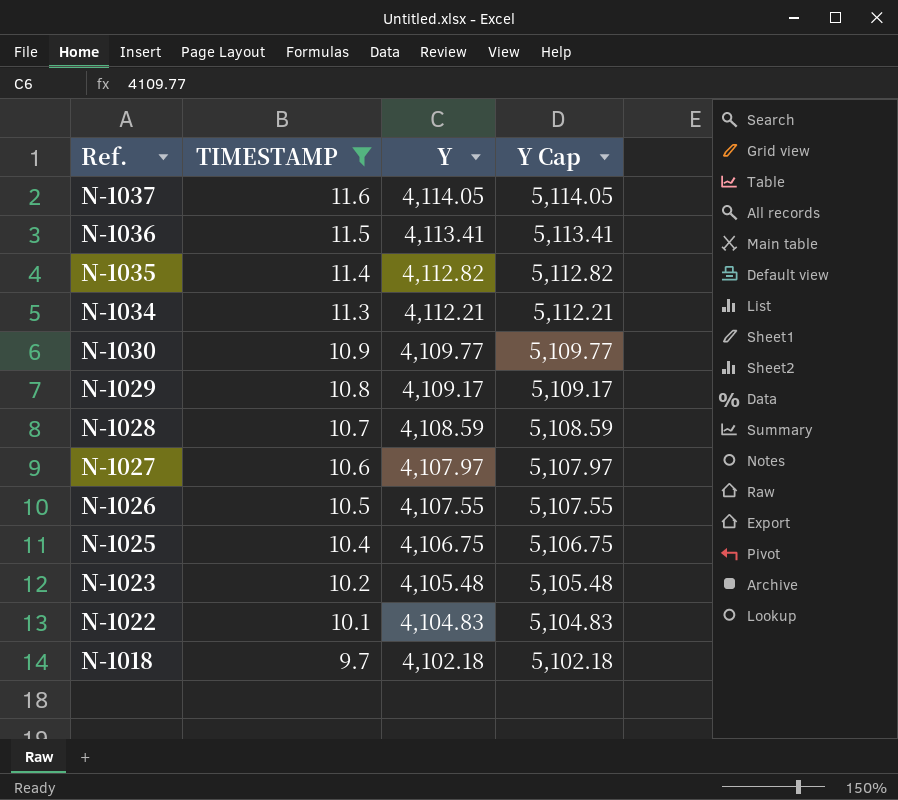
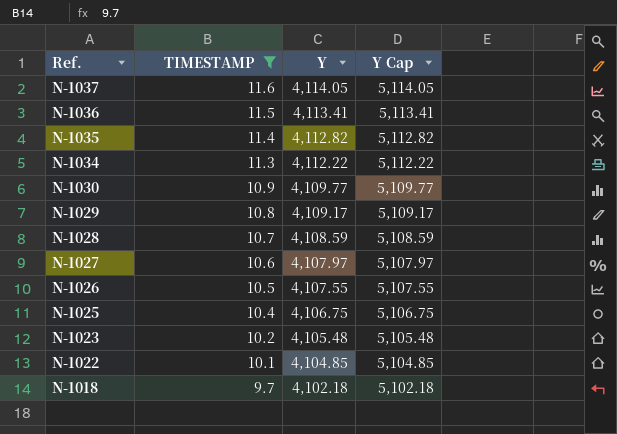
N-1034 | Y: 4,112.21 -> 4,112.22
N-1034 | Y Cap: 5,112.21 -> 5,112.22
N-1022 | Y: 4,104.83 -> 4,104.85
N-1022 | Y Cap: 5,104.83 -> 5,104.85

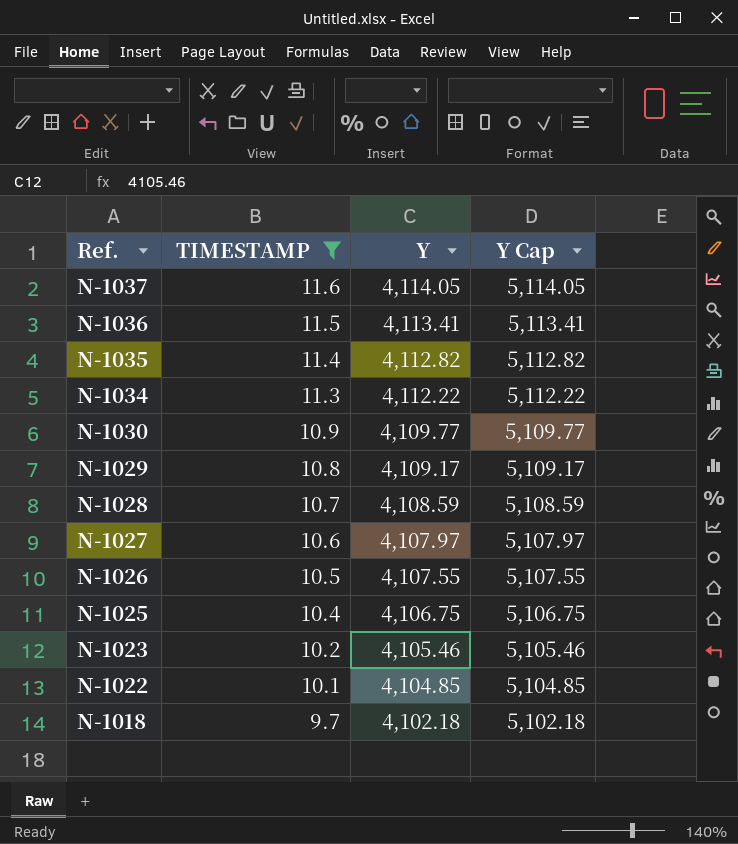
N-1023 | Y: 4,105.48 -> 4,105.46
N-1023 | Y Cap: 5,105.48 -> 5,105.46

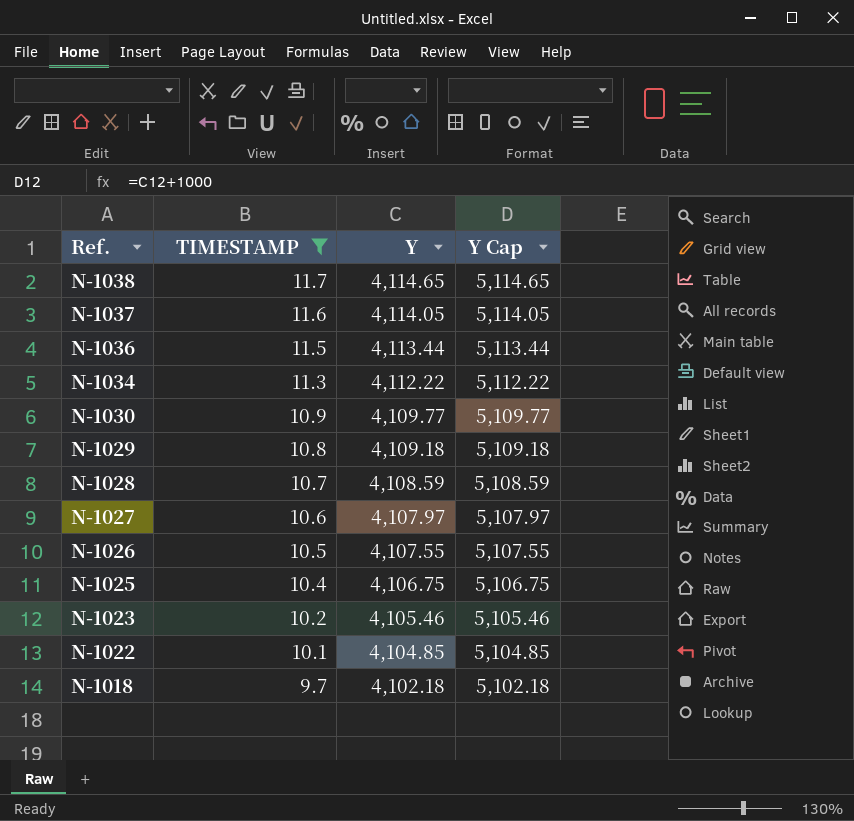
row N-1035: 11.4 | 4,112.82 | 5,112.82 -> none
row N-1038: none -> 11.7 | 4,114.65 | 5,114.65
N-1036 | Y: 4,113.41 -> 4,113.44
N-1036 | Y Cap: 5,113.41 -> 5,113.44
N-1029 | Y: 4,109.17 -> 4,109.18
N-1029 | Y Cap: 5,109.17 -> 5,109.18

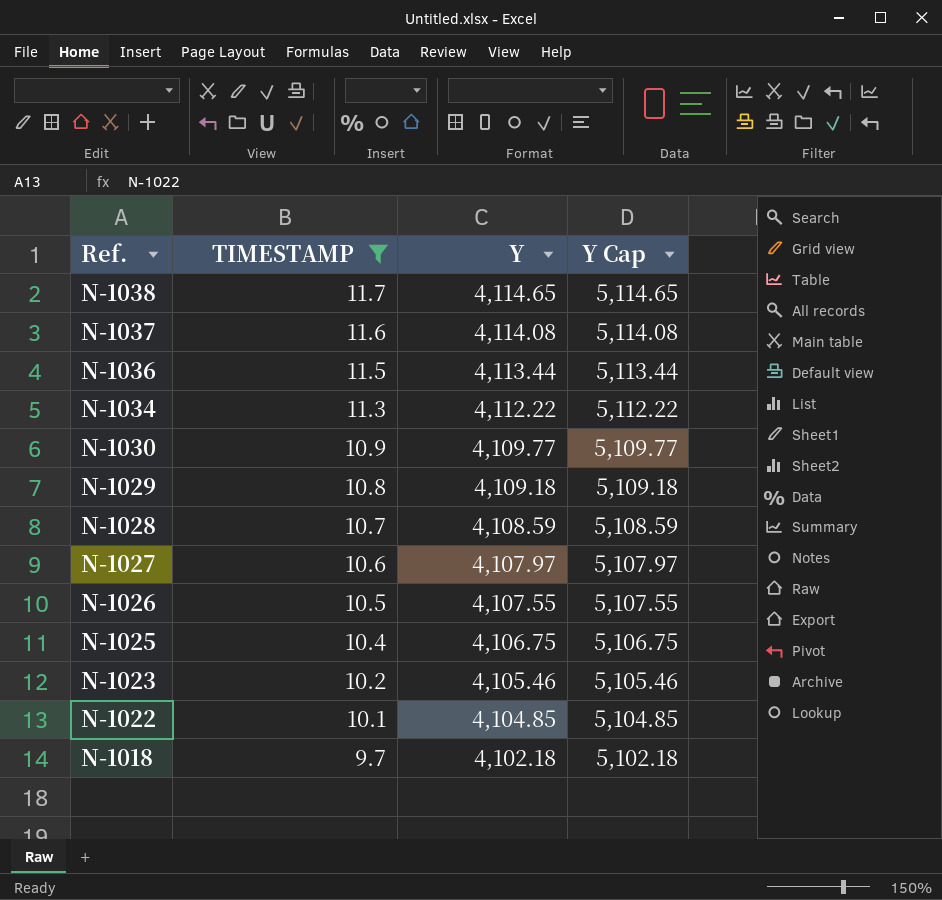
N-1037 | Y: 4,114.05 -> 4,114.08
N-1037 | Y Cap: 5,114.05 -> 5,114.08

